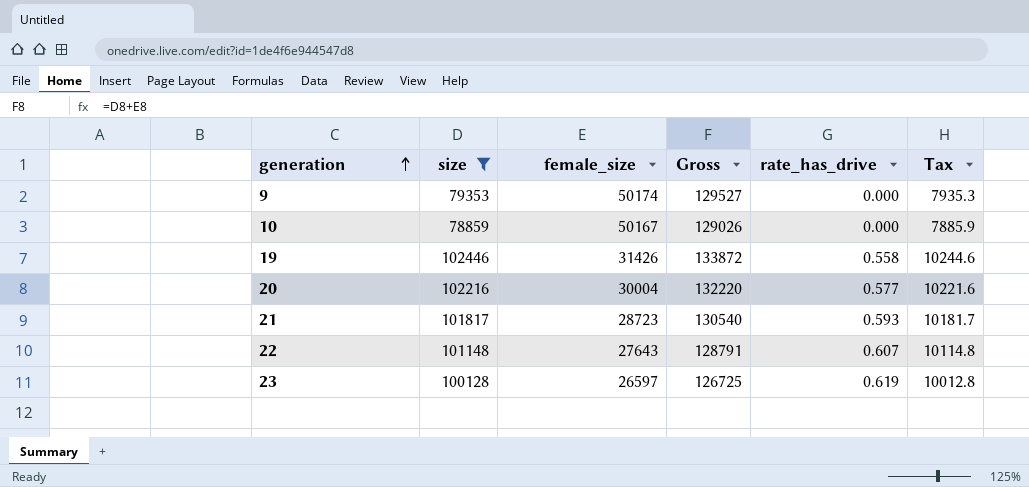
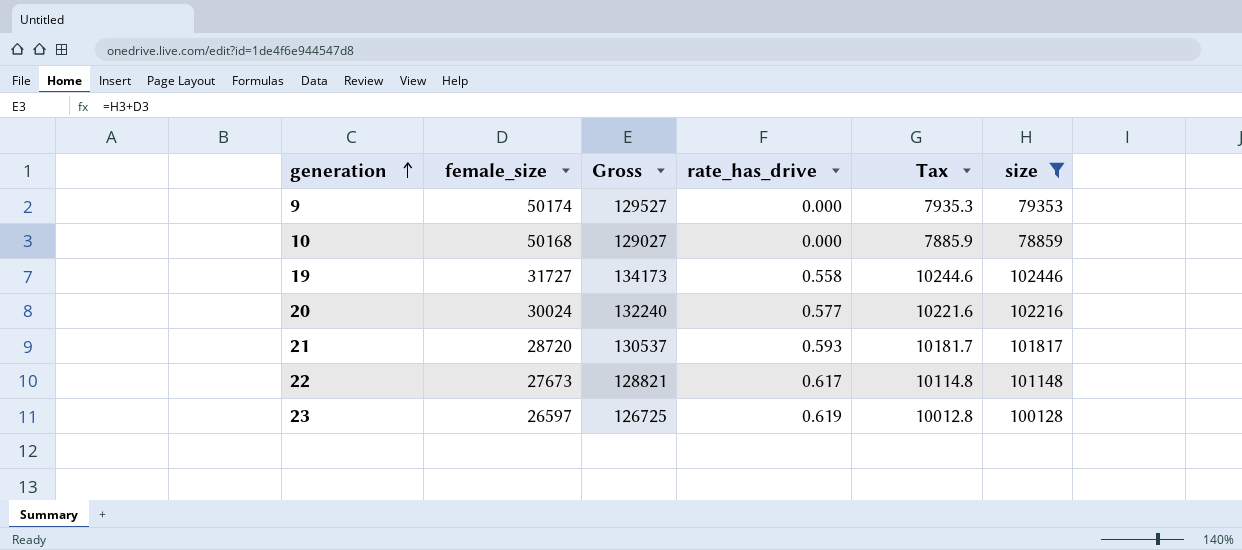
column size | position: 2 -> 6
10 | female_size: 50167 -> 50168
10 | Gross: 129026 -> 129027
19 | female_size: 31426 -> 31727
19 | Gross: 133872 -> 134173
20 | female_size: 30004 -> 30024
20 | Gross: 132220 -> 132240
21 | female_size: 28723 -> 28720
21 | Gross: 130540 -> 130537
22 | female_size: 27643 -> 27673
22 | Gross: 128791 -> 128821
22 | rate_has_drive: 0.607 -> 0.617

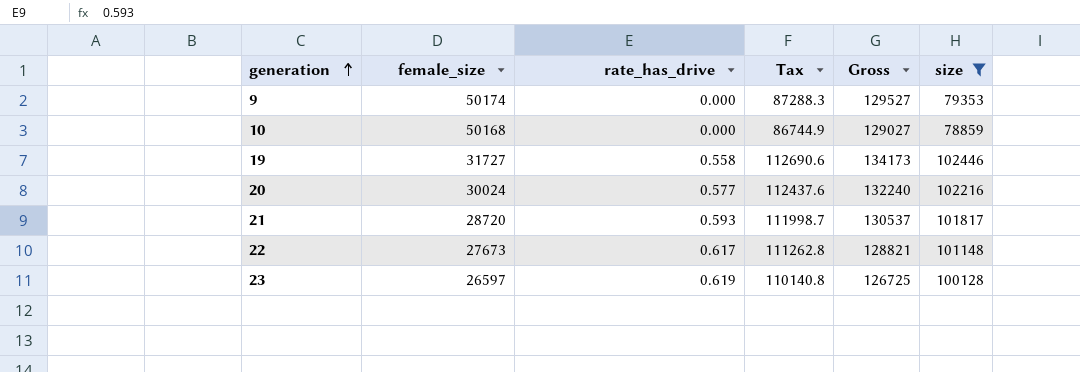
column Tax | formula: [size] * 0.1 -> [size] * 1.1
column Gross | position: 3 -> 5

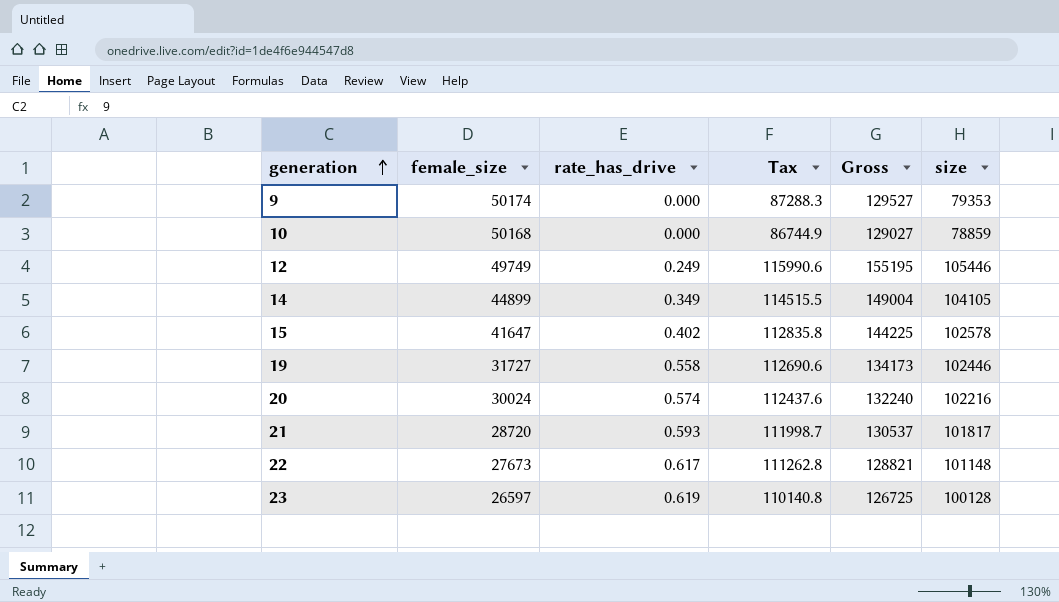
filter: size <= 102446 -> none
20 | rate_has_drive: 0.577 -> 0.574

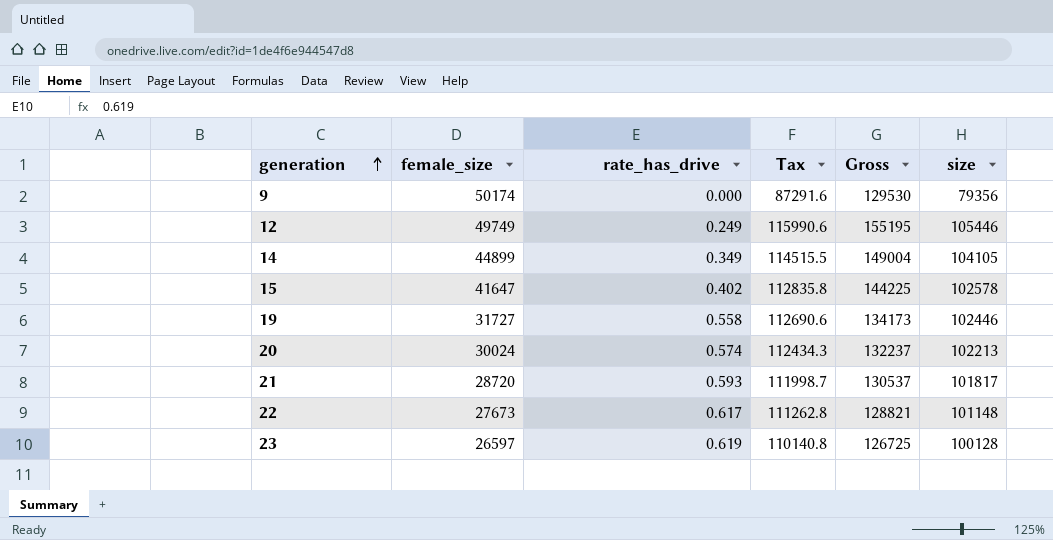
row 10: 50168 | 0.000 | 86744.9 | 129027 | 78859 -> none
9 | Tax: 87288.3 -> 87291.6
9 | Gross: 129527 -> 129530
9 | size: 79353 -> 79356
20 | Tax: 112437.6 -> 112434.3
20 | Gross: 132240 -> 132237
20 | size: 102216 -> 102213

